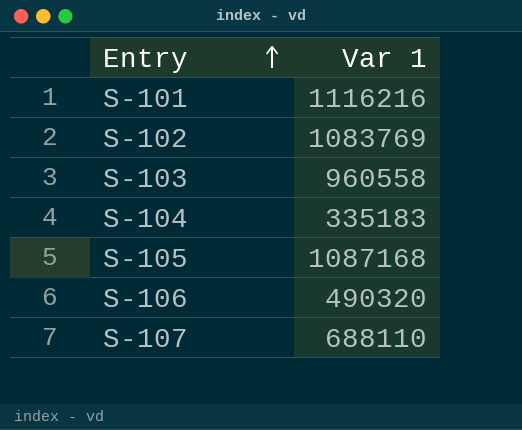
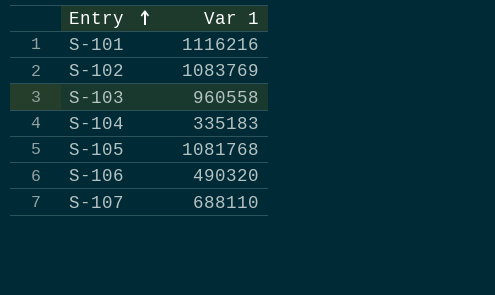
S-105 | Var 1: 1087168 -> 1081768

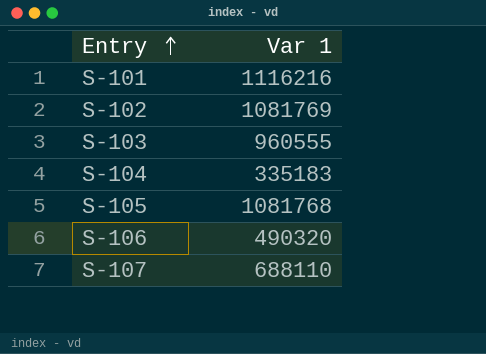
S-102 | Var 1: 1083769 -> 1081769
S-103 | Var 1: 960558 -> 960555

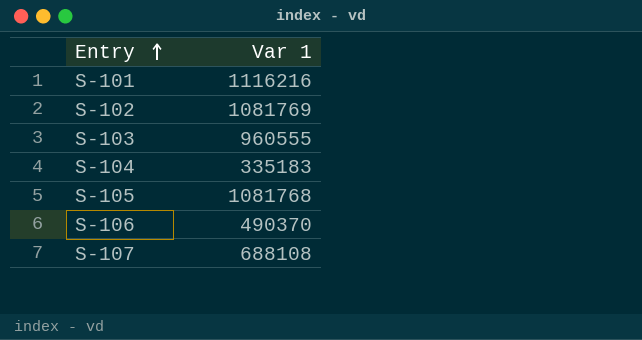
S-106 | Var 1: 490320 -> 490370
S-107 | Var 1: 688110 -> 688108

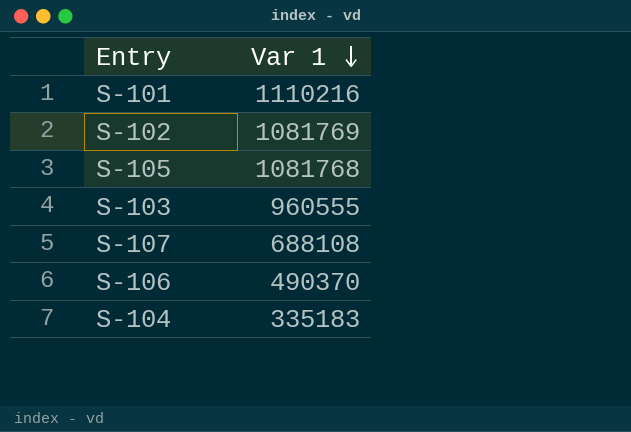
row order: Entry ascending -> Var 1 descending
S-101 | Var 1: 1116216 -> 1110216

